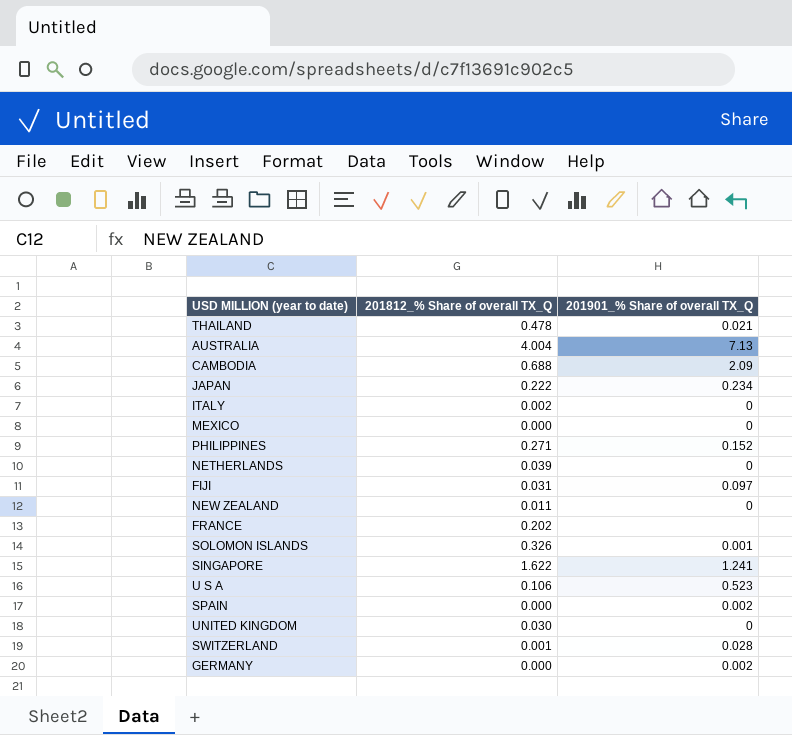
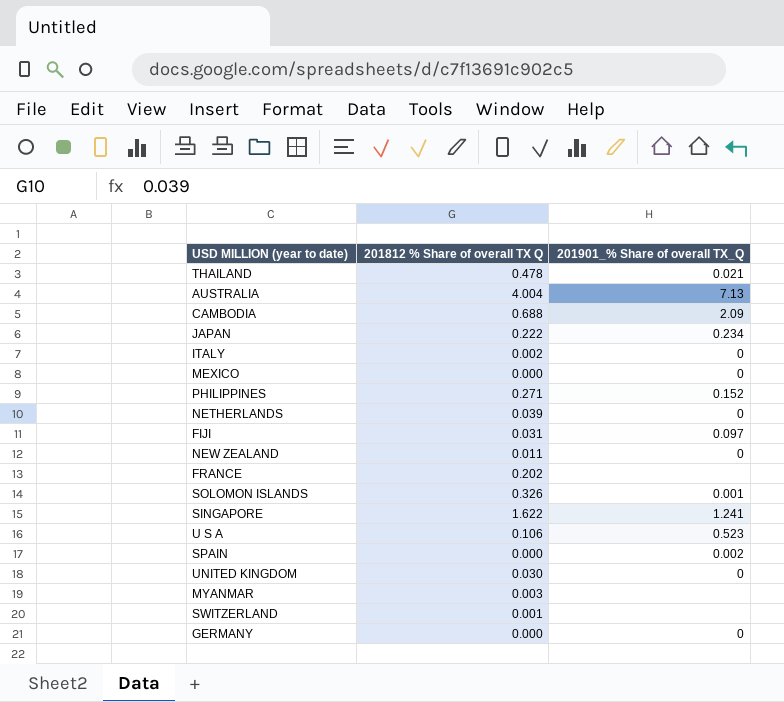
column name: 201812_% Share of overall TX_Q -> 201812 % Share of overall TX Q
row MYANMAR: none -> 0.003 | none
SWITZERLAND | 201901_% Share of overall TX_Q: 0.028 -> none
GERMANY | 201901_% Share of overall TX_Q: 0.002 -> 0

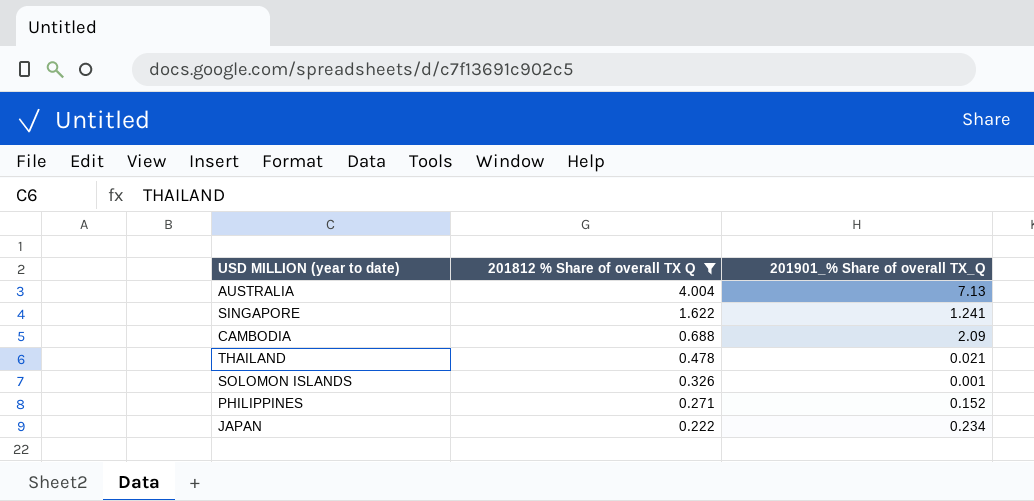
filter: none -> 201812 % Share of overall TX Q >= 0.222
row order: none -> 201812 % Share of overall TX Q descending

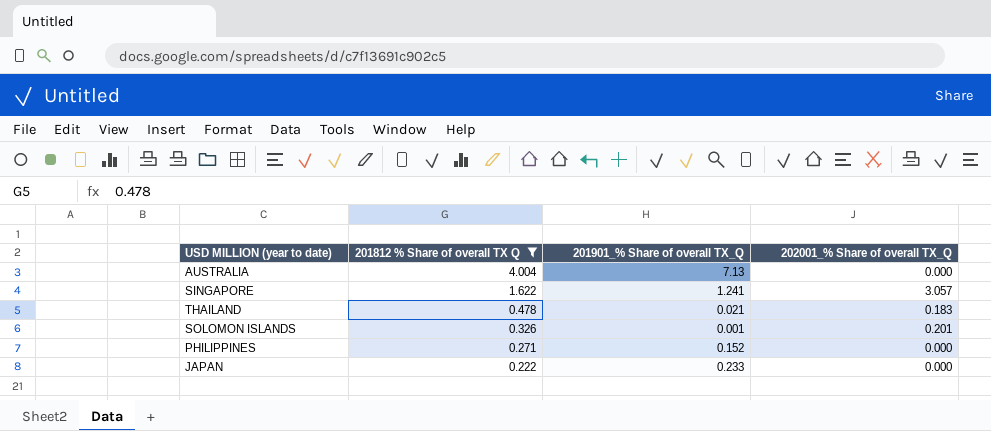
column 202001_% Share of overall TX_Q | position: none -> 4
row CAMBODIA: 0.688 | 2.09 -> none
JAPAN | 201901_% Share of overall TX_Q: 0.234 -> 0.233

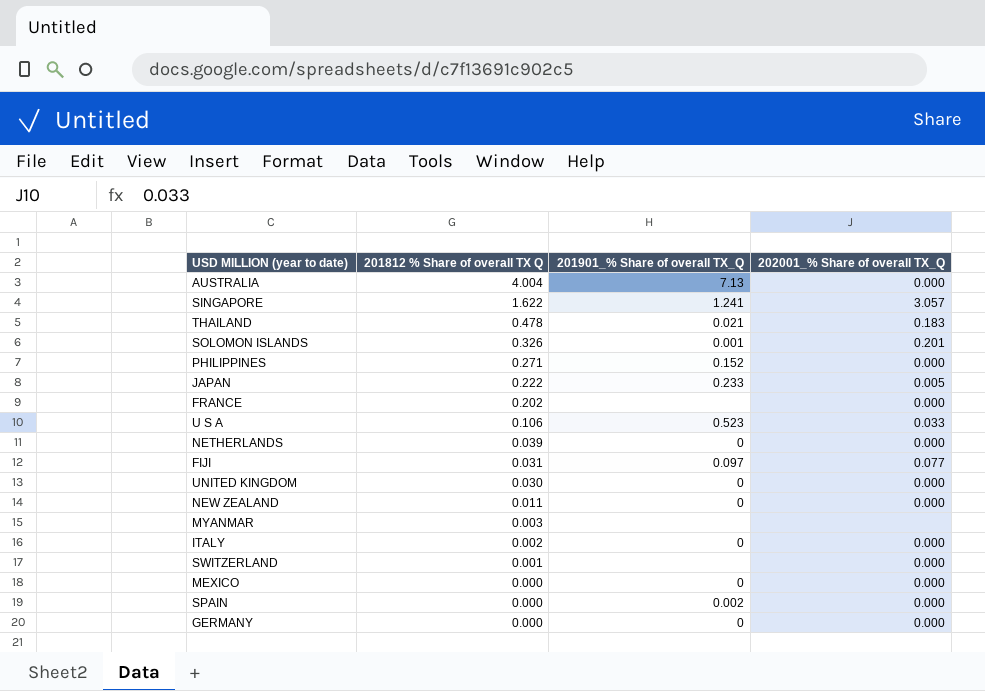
filter: 201812 % Share of overall TX Q >= 0.222 -> none
JAPAN | 202001_% Share of overall TX_Q: 0.000 -> 0.005

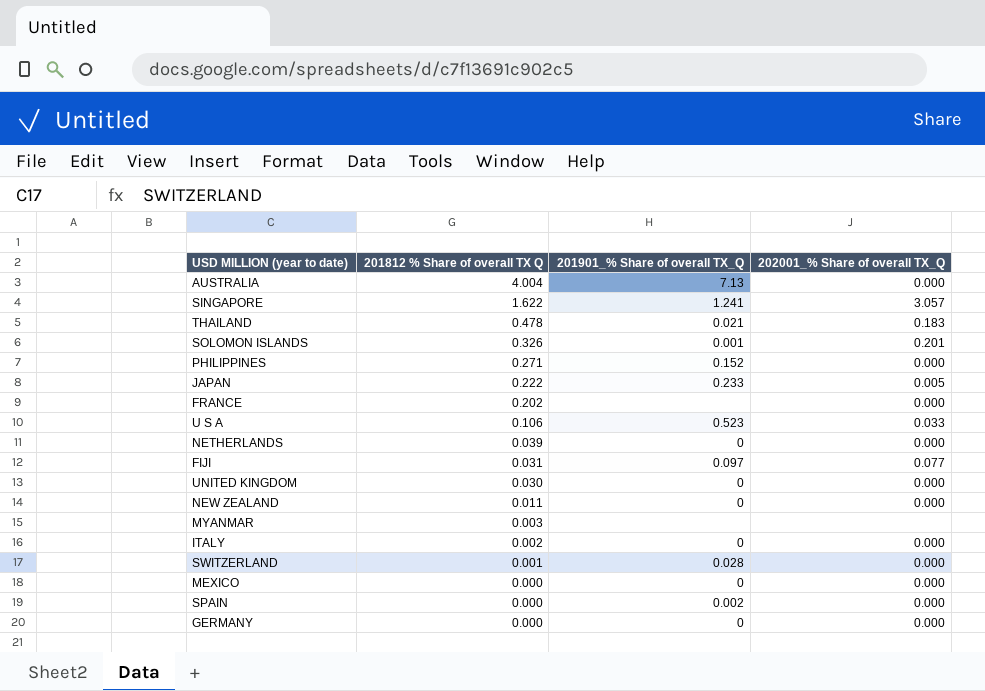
SWITZERLAND | 201901_% Share of overall TX_Q: none -> 0.028

